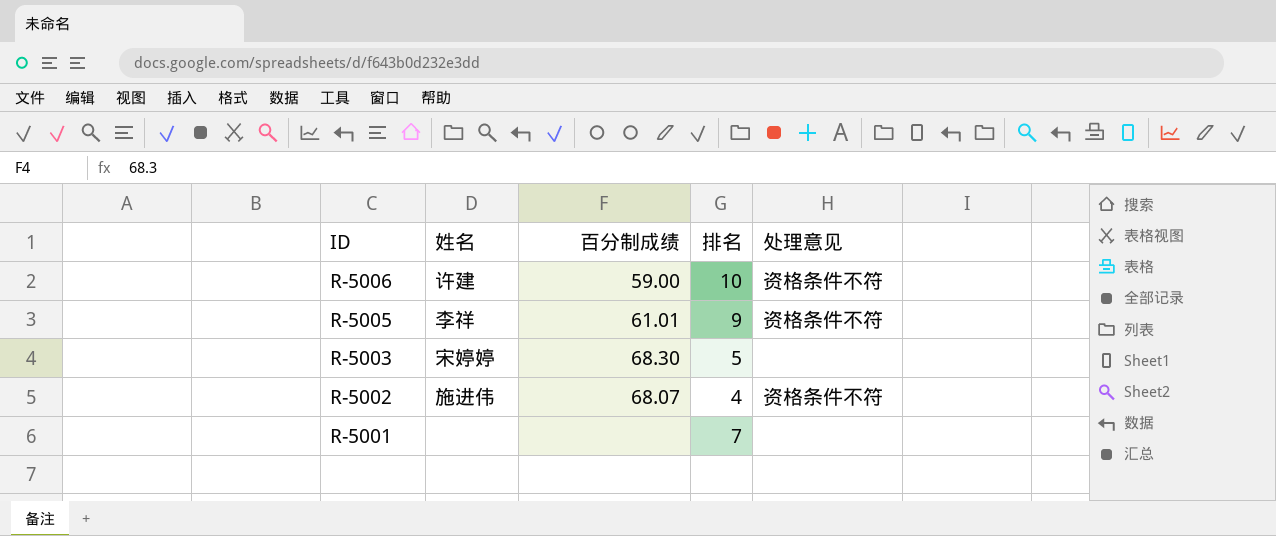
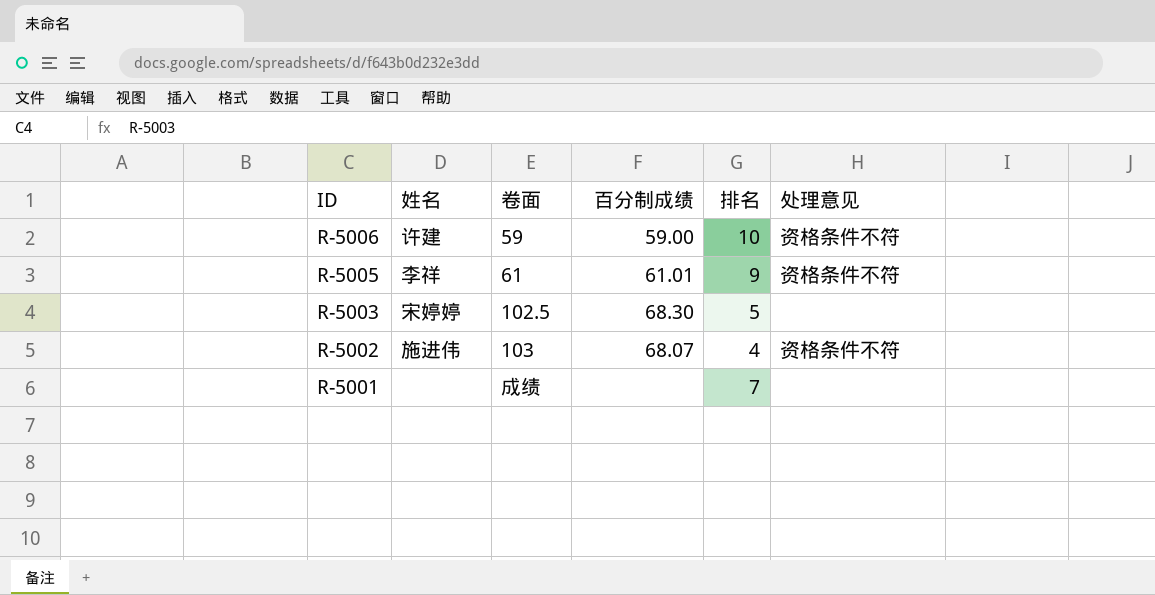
column 卷面 | position: none -> 3

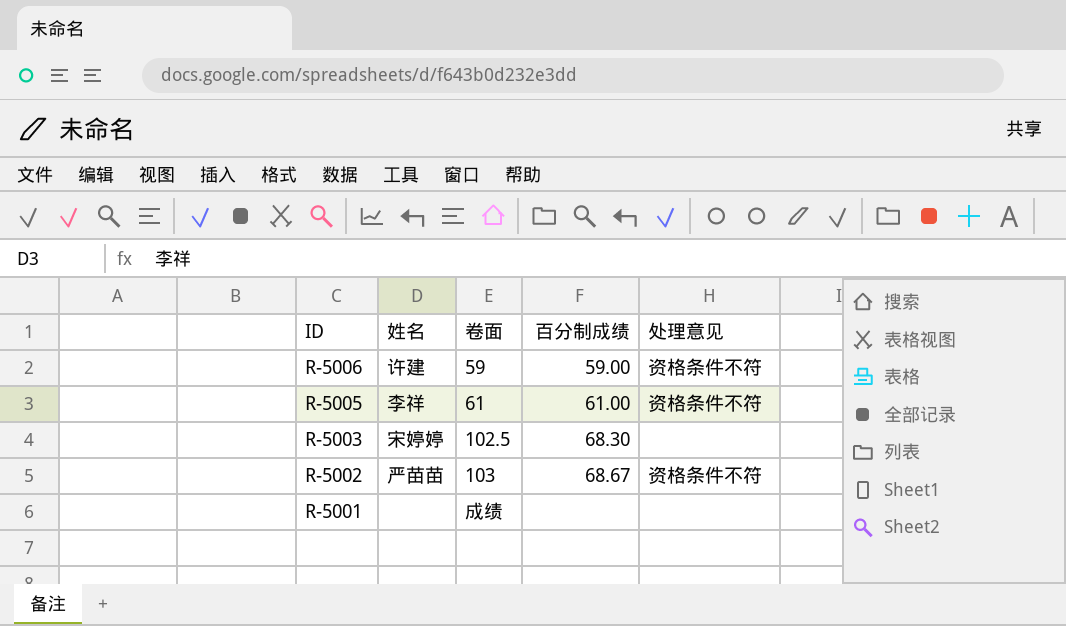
column 排名 | position: 5 -> none
R-5005 | 百分制成绩: 61.01 -> 61.00
R-5002 | 姓名: 施进伟 -> 严苗苗
R-5002 | 百分制成绩: 68.07 -> 68.67

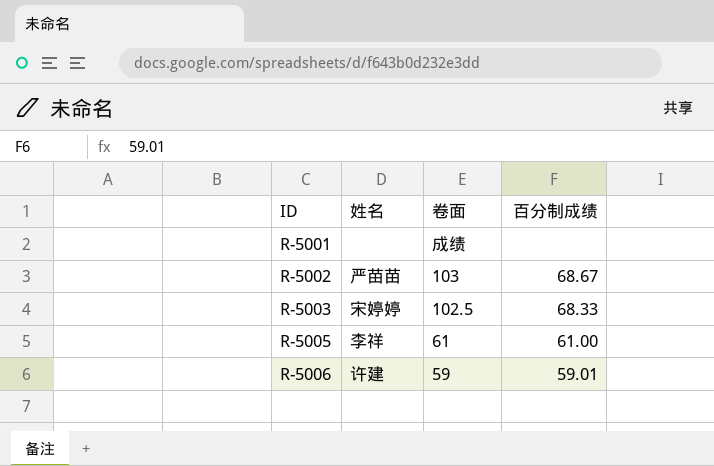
row order: ID descending -> ID ascending
column 处理意见 | position: 5 -> none
R-5003 | 百分制成绩: 68.30 -> 68.33
R-5006 | 百分制成绩: 59.00 -> 59.01

